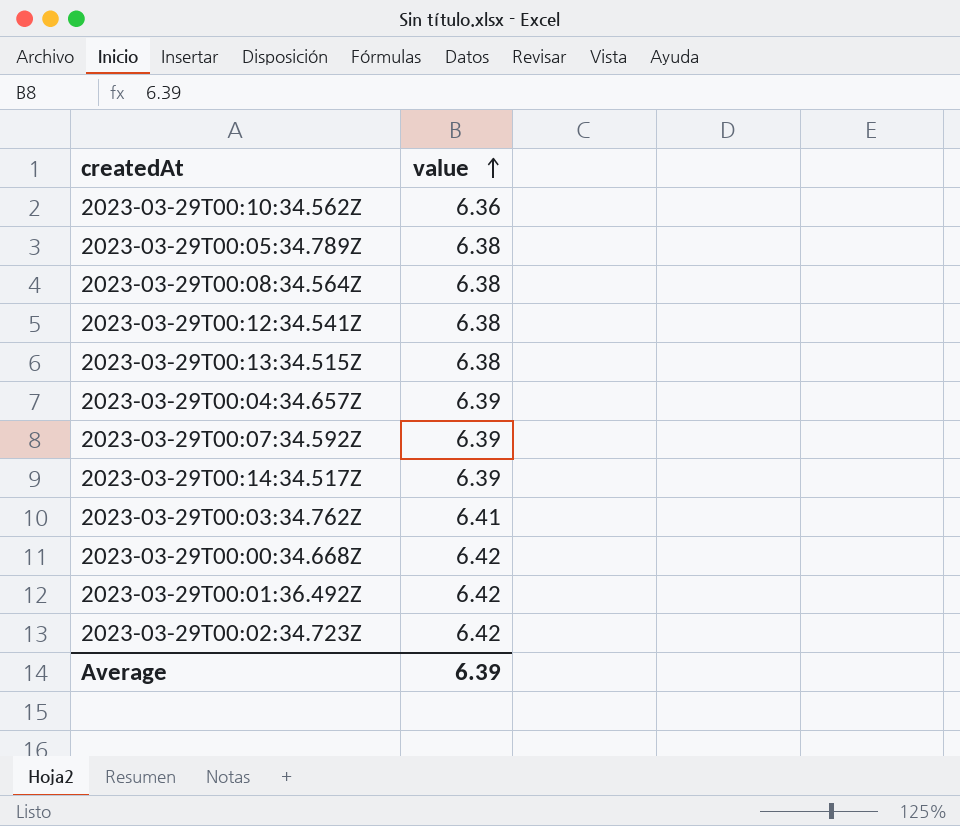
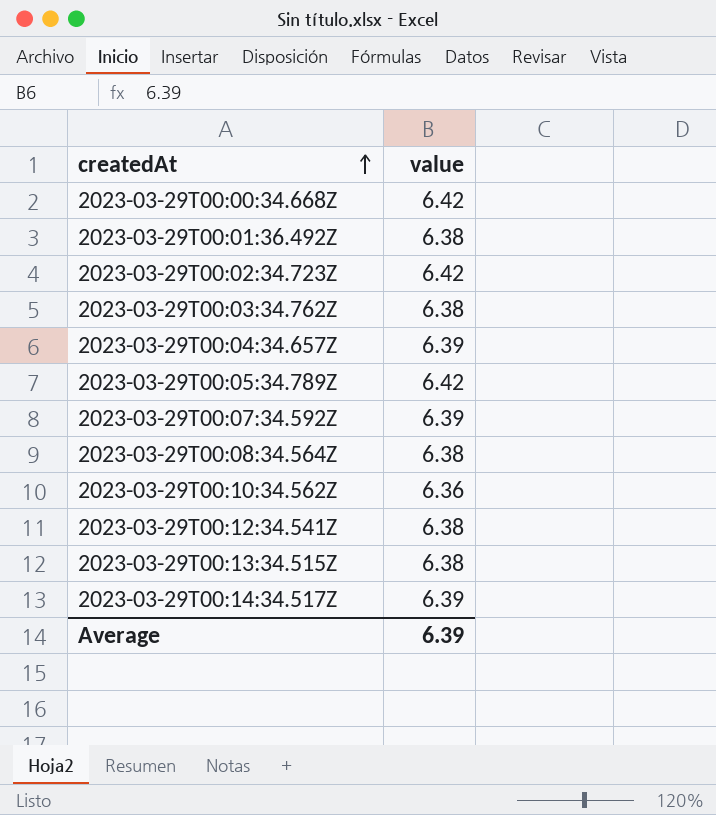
row order: value ascending -> createdAt ascending
2023-03-29T00:01:36.492Z | value: 6.42 -> 6.38
2023-03-29T00:03:34.762Z | value: 6.41 -> 6.38
2023-03-29T00:05:34.789Z | value: 6.38 -> 6.42

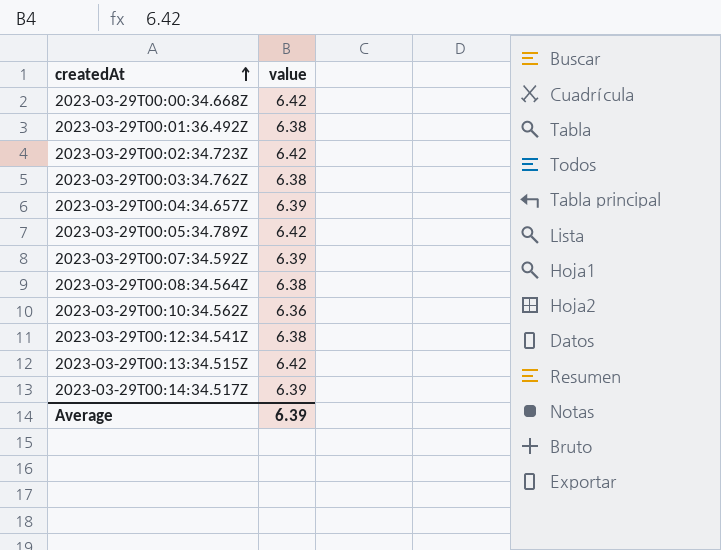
2023-03-29T00:13:34.515Z | value: 6.38 -> 6.42

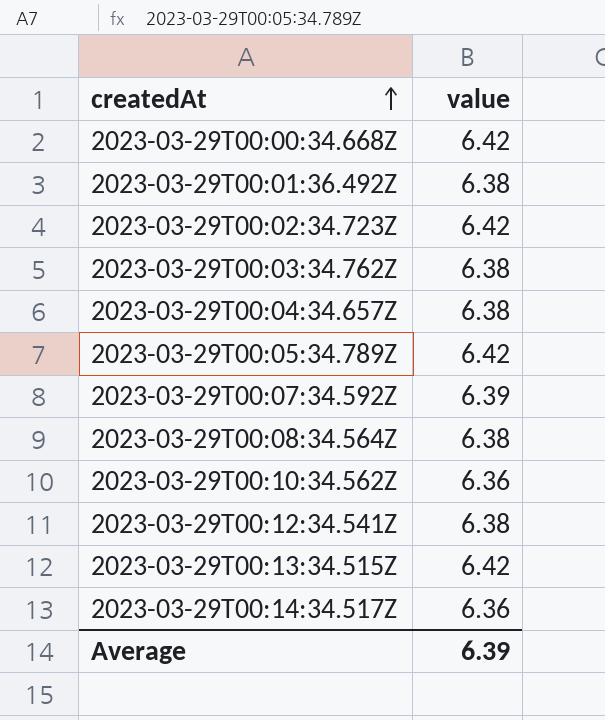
2023-03-29T00:04:34.657Z | value: 6.39 -> 6.38
2023-03-29T00:14:34.517Z | value: 6.39 -> 6.36

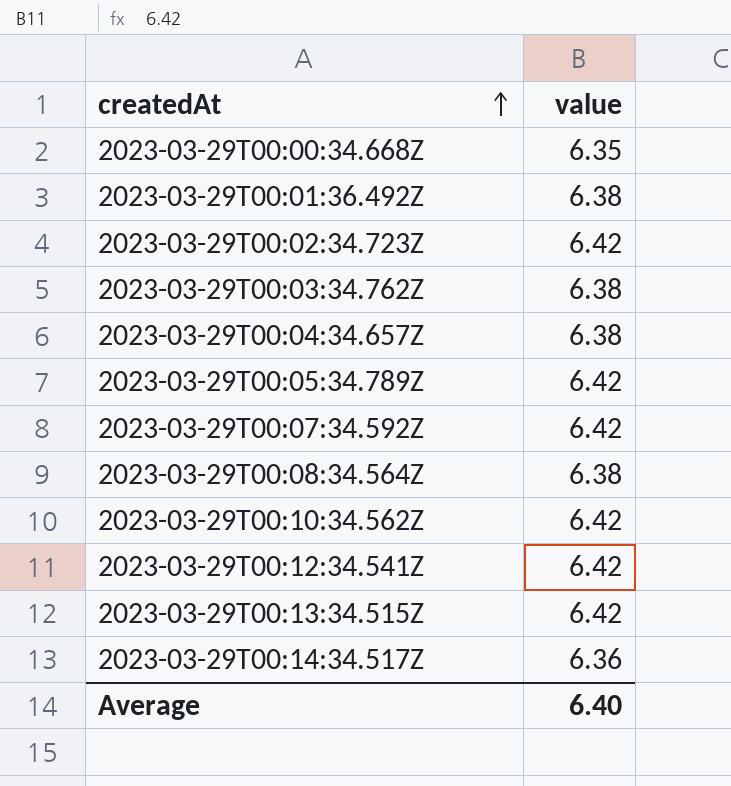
2023-03-29T00:00:34.668Z | value: 6.42 -> 6.35
2023-03-29T00:07:34.592Z | value: 6.39 -> 6.42
2023-03-29T00:10:34.562Z | value: 6.36 -> 6.42
2023-03-29T00:12:34.541Z | value: 6.38 -> 6.42
Average | value: 6.39 -> 6.40

